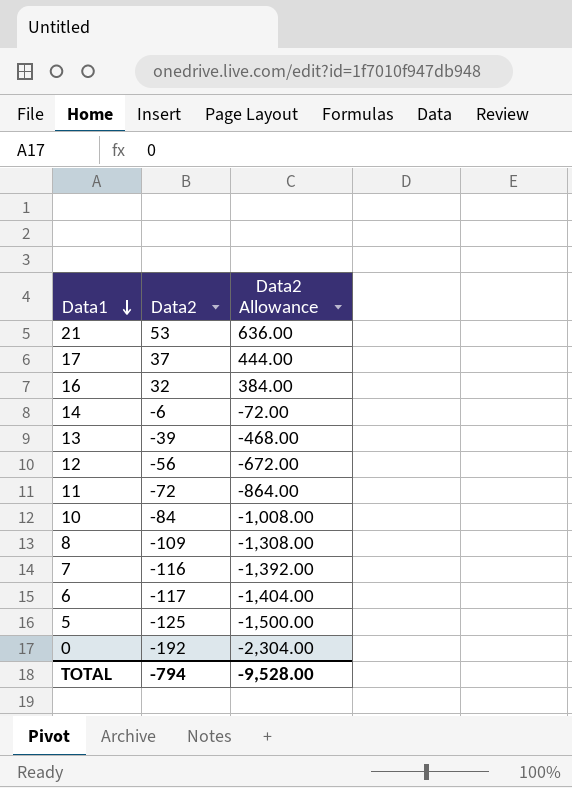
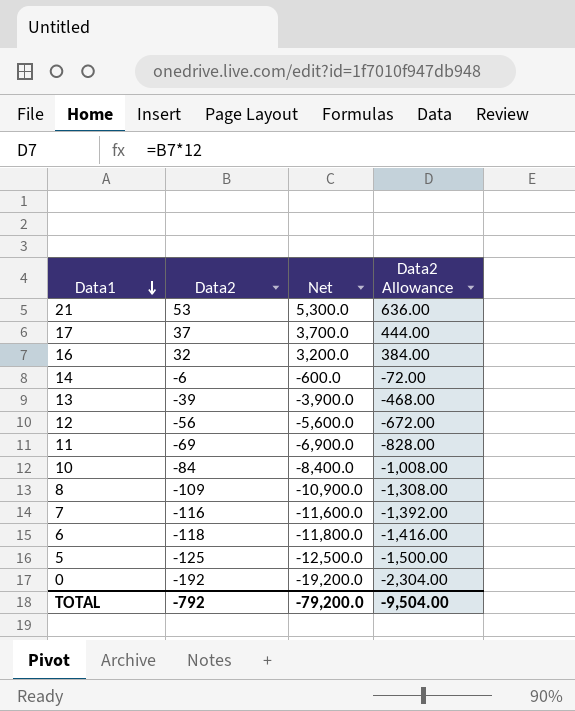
column Net | formula: none -> [Data2] * 100
11 | Data2: -72 -> -69
11 | Data2 Allowance: -864.00 -> -828.00
6 | Data2: -117 -> -118
6 | Data2 Allowance: -1,404.00 -> -1,416.00
TOTAL | Data2: -794 -> -792
TOTAL | Data2 Allowance: -9,528.00 -> -9,504.00

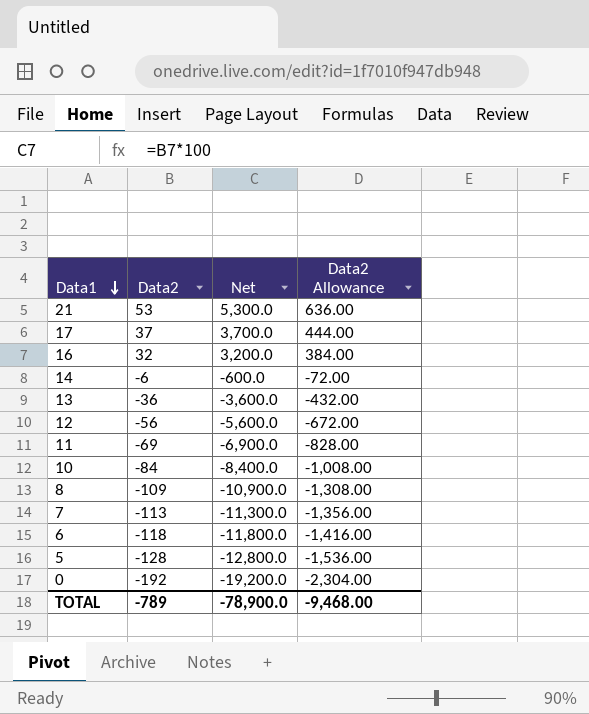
13 | Data2: -39 -> -36
13 | Net: -3,900.0 -> -3,600.0
13 | Data2 Allowance: -468.00 -> -432.00
7 | Data2: -116 -> -113
7 | Net: -11,600.0 -> -11,300.0
7 | Data2 Allowance: -1,392.00 -> -1,356.00
5 | Data2: -125 -> -128
5 | Net: -12,500.0 -> -12,800.0
5 | Data2 Allowance: -1,500.00 -> -1,536.00
TOTAL | Data2: -792 -> -789
TOTAL | Net: -79,200.0 -> -78,900.0
TOTAL | Data2 Allowance: -9,504.00 -> -9,468.00

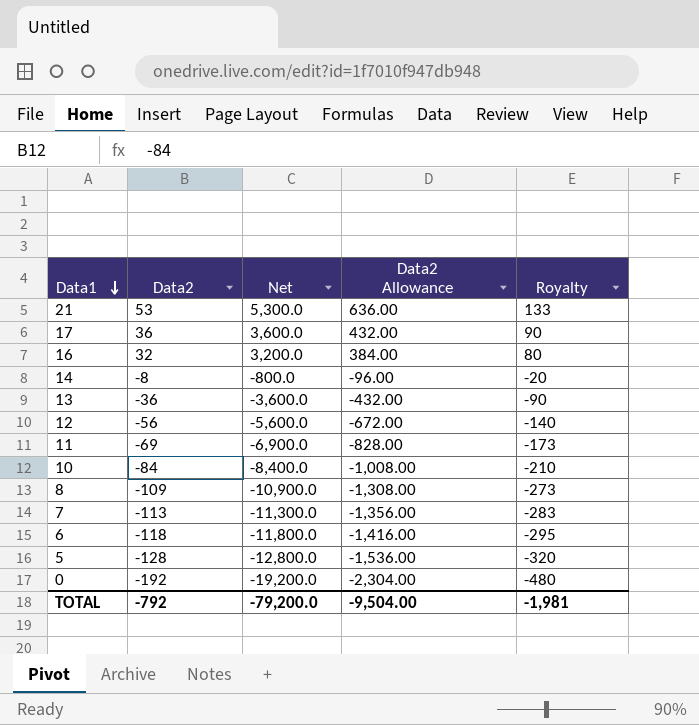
column Royalty | formula: none -> [Data2] * 2.5
17 | Data2: 37 -> 36
17 | Net: 3,700.0 -> 3,600.0
17 | Data2 Allowance: 444.00 -> 432.00
14 | Data2: -6 -> -8
14 | Net: -600.0 -> -800.0
14 | Data2 Allowance: -72.00 -> -96.00
TOTAL | Data2: -789 -> -792
TOTAL | Net: -78,900.0 -> -79,200.0
TOTAL | Data2 Allowance: -9,468.00 -> -9,504.00

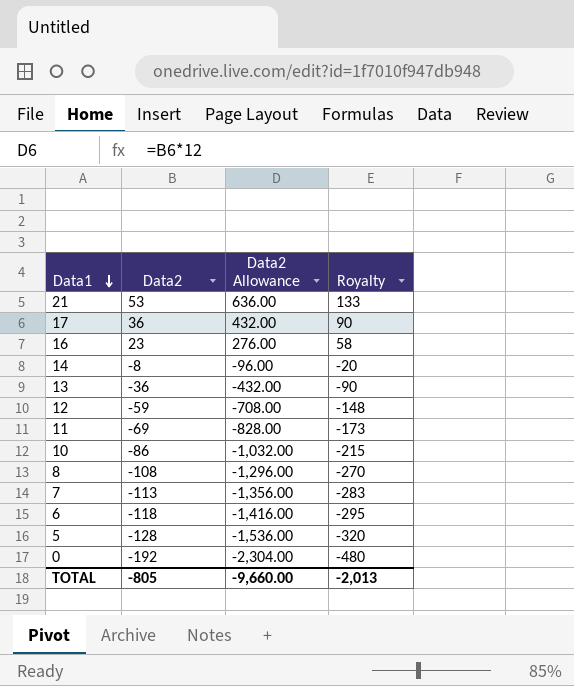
column Net | formula: [Data2] * 100 -> none
16 | Data2: 32 -> 23
16 | Data2 Allowance: 384.00 -> 276.00
16 | Royalty: 80 -> 58
12 | Data2: -56 -> -59
12 | Data2 Allowance: -672.00 -> -708.00
12 | Royalty: -140 -> -148
10 | Data2: -84 -> -86
10 | Data2 Allowance: -1,008.00 -> -1,032.00
10 | Royalty: -210 -> -215
8 | Data2: -109 -> -108
8 | Data2 Allowance: -1,308.00 -> -1,296.00
8 | Royalty: -273 -> -270
TOTAL | Data2: -792 -> -805
TOTAL | Data2 Allowance: -9,504.00 -> -9,660.00
TOTAL | Royalty: -1,981 -> -2,013

